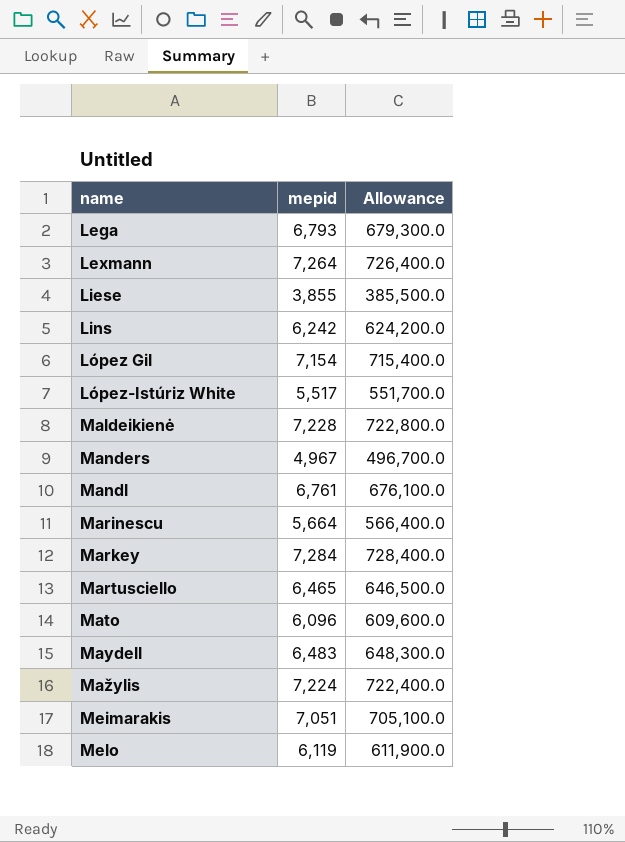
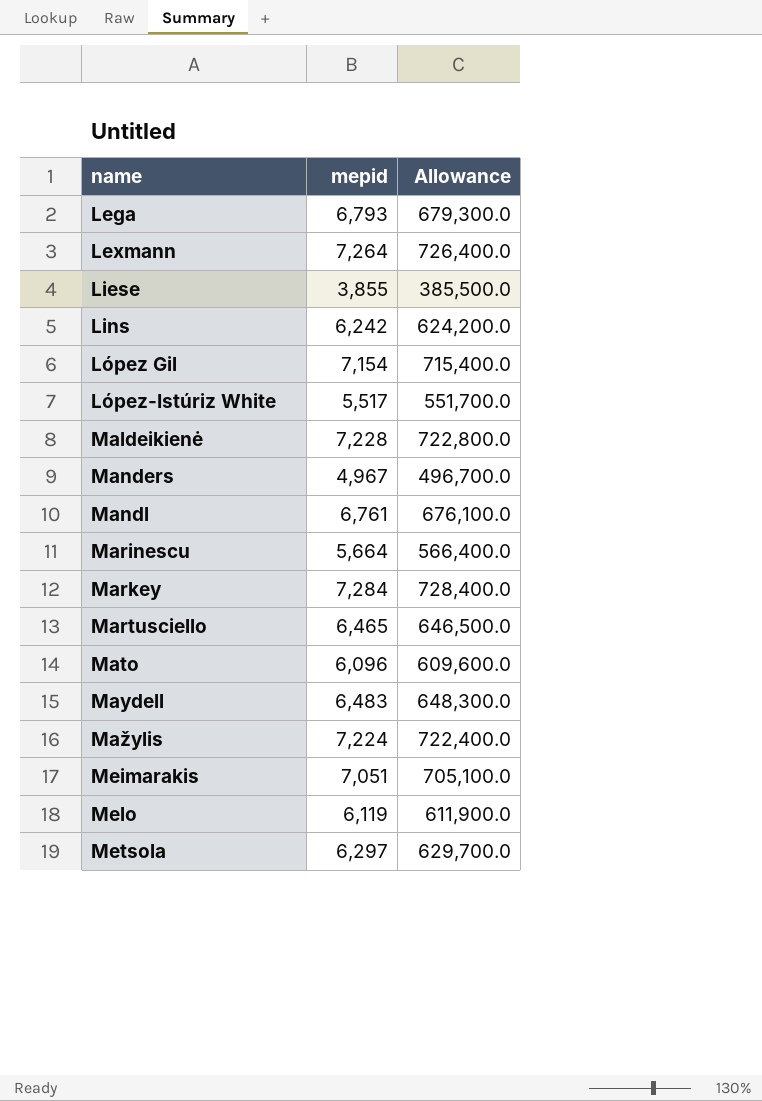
row Metsola: none -> 6,297 | 629,700.0

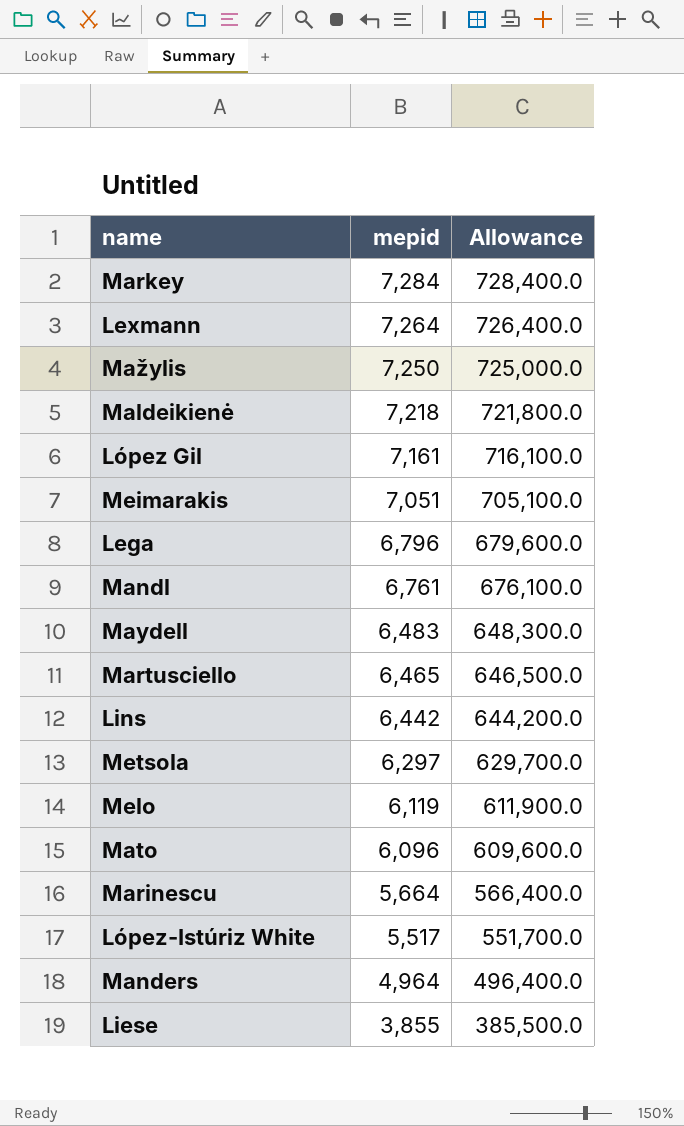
row order: name ascending -> mepid descending
Mažylis | mepid: 7,224 -> 7,250
Mažylis | Allowance: 722,400.0 -> 725,000.0
Maldeikienė | mepid: 7,228 -> 7,218
Maldeikienė | Allowance: 722,800.0 -> 721,800.0
López Gil | mepid: 7,154 -> 7,161
López Gil | Allowance: 715,400.0 -> 716,100.0
Lega | mepid: 6,793 -> 6,796
Lega | Allowance: 679,300.0 -> 679,600.0
Lins | mepid: 6,242 -> 6,442
Lins | Allowance: 624,200.0 -> 644,200.0
Manders | mepid: 4,967 -> 4,964
Manders | Allowance: 496,700.0 -> 496,400.0

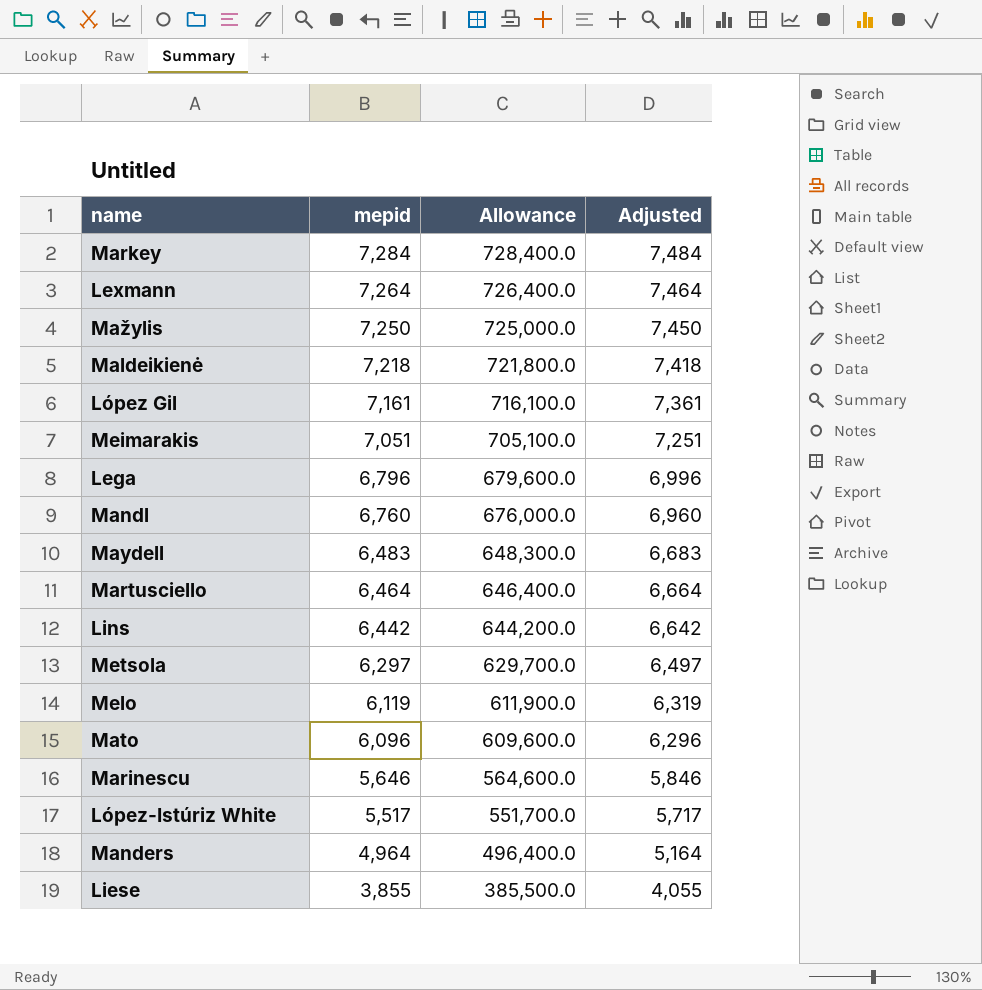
column Adjusted | formula: none -> [mepid] + 200
Mandl | mepid: 6,761 -> 6,760
Mandl | Allowance: 676,100.0 -> 676,000.0
Martusciello | mepid: 6,465 -> 6,464
Martusciello | Allowance: 646,500.0 -> 646,400.0
Marinescu | mepid: 5,664 -> 5,646
Marinescu | Allowance: 566,400.0 -> 564,600.0

